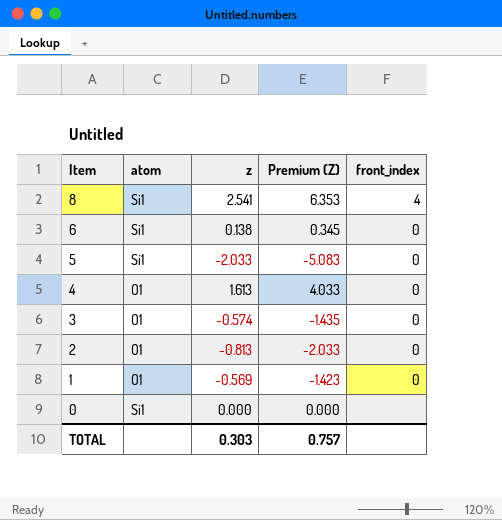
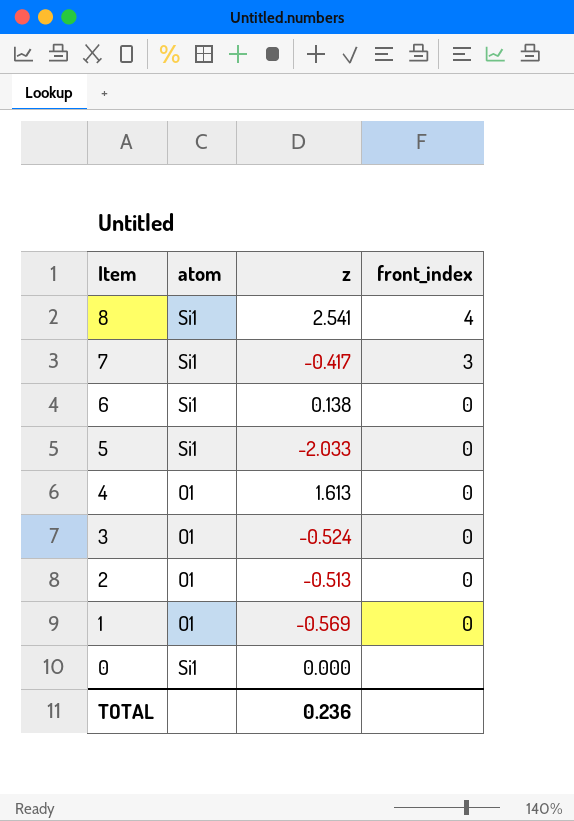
column Premium (Z) | formula: [z] * 2.5 -> none
row 7: none -> Si1 | -0.417 | 3
3 | z: -0.574 -> -0.524
2 | z: -0.813 -> -0.513
TOTAL | z: 0.303 -> 0.236

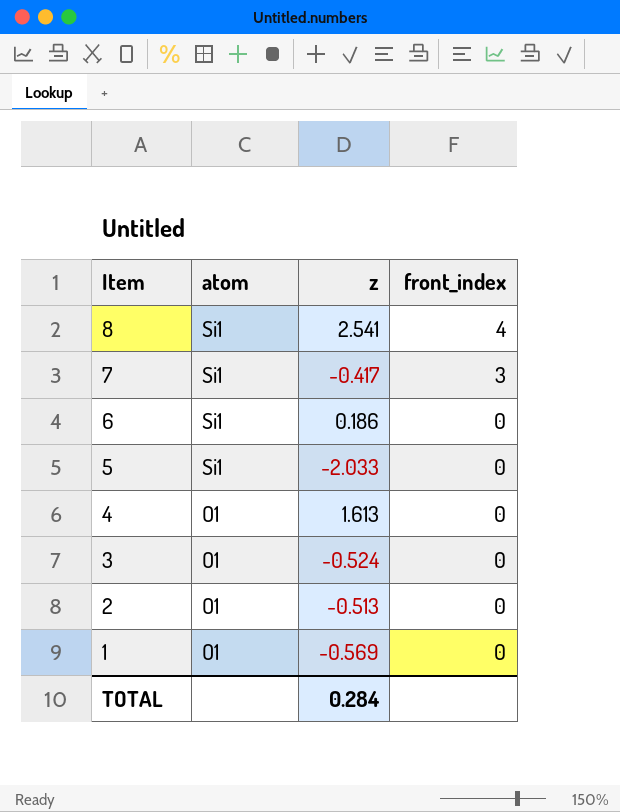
row 0: Si1 | 0.000 | none -> none
6 | z: 0.138 -> 0.186
TOTAL | z: 0.236 -> 0.284

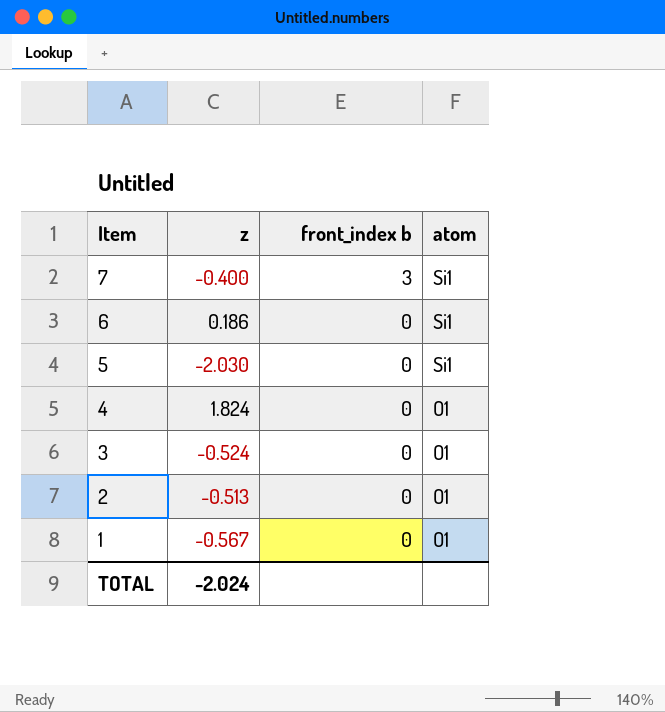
column name: front_index -> front_index b
column atom | position: 2 -> 4
row 8: Si1 | 2.541 | 4 -> none
7 | z: -0.417 -> -0.400
5 | z: -2.033 -> -2.030
4 | z: 1.613 -> 1.824
1 | z: -0.569 -> -0.567
TOTAL | z: 0.284 -> -2.024

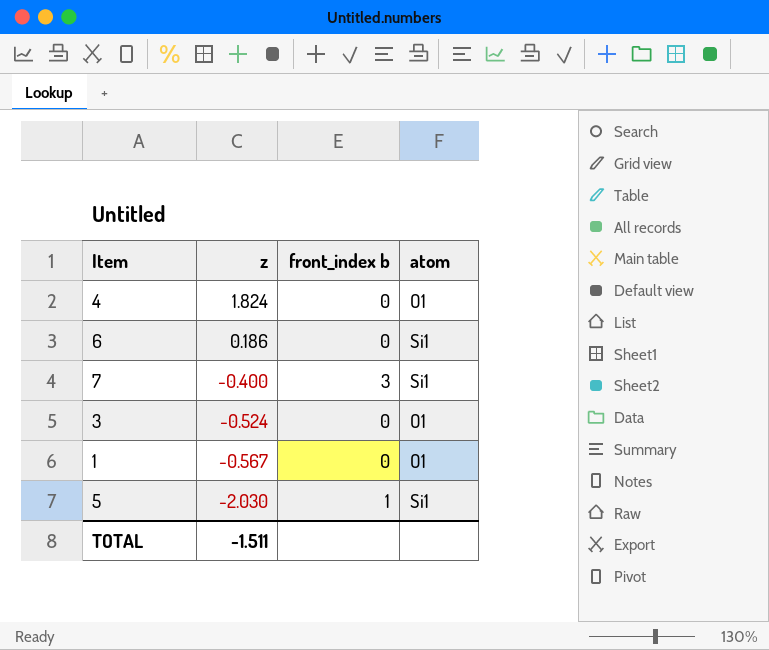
row order: Item descending -> z descending
row 2: -0.513 | 0 | O1 -> none
5 | front_index b: 0 -> 1
TOTAL | z: -2.024 -> -1.511

